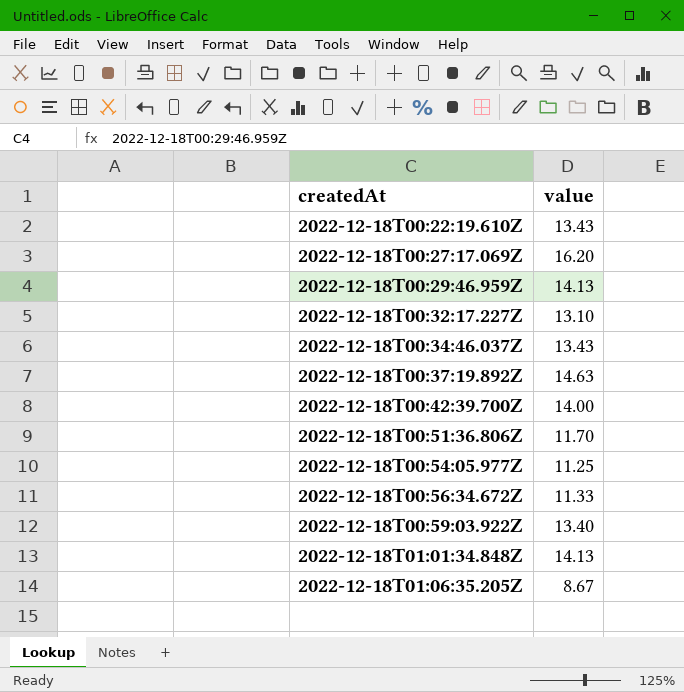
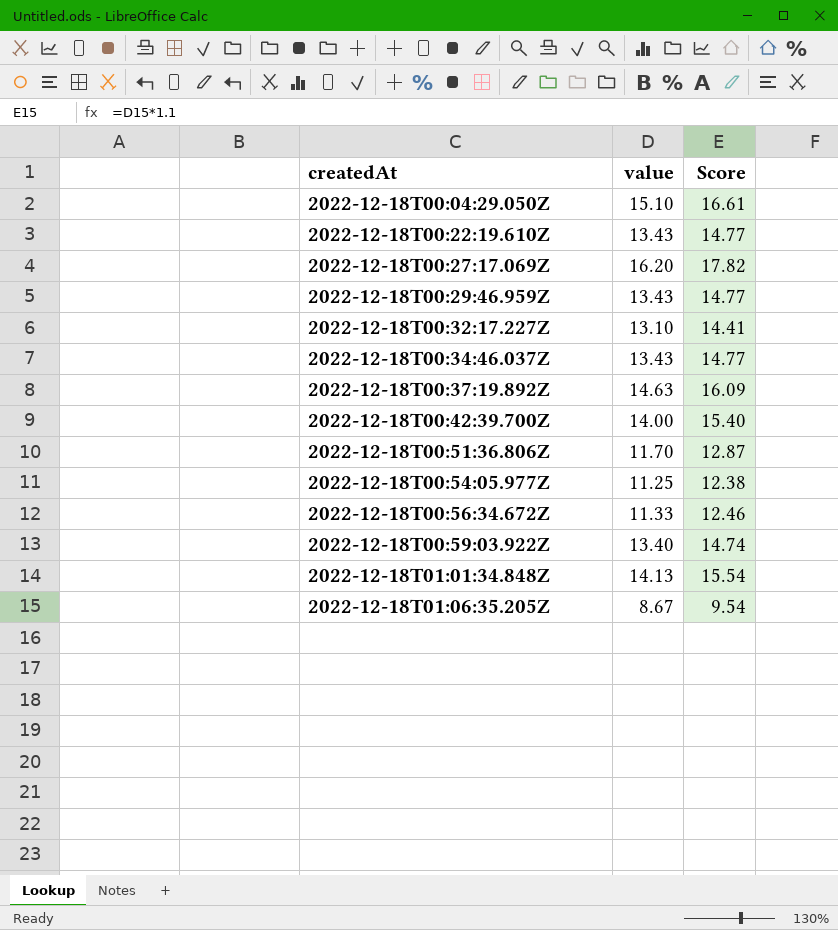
column Score | formula: none -> [value] * 1.1
row 2022-12-18T00:04:29.050Z: none -> 15.10 | 16.61
2022-12-18T00:29:46.959Z | value: 14.13 -> 13.43

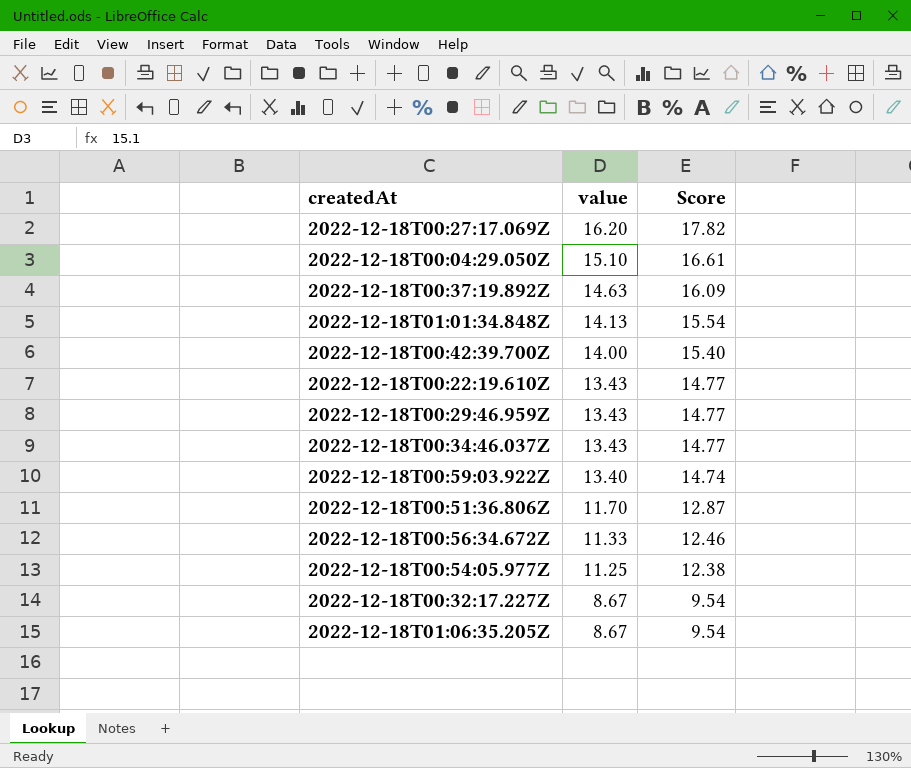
row order: createdAt ascending -> value descending
2022-12-18T00:32:17.227Z | value: 13.10 -> 8.67
2022-12-18T00:32:17.227Z | Score: 14.41 -> 9.54

